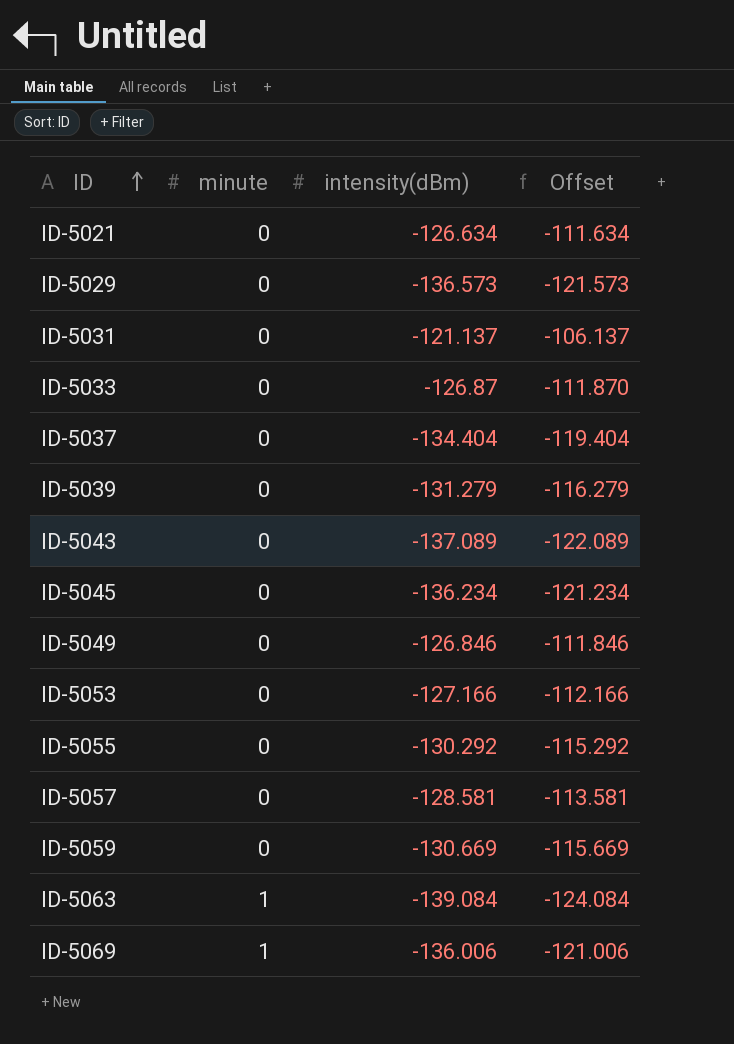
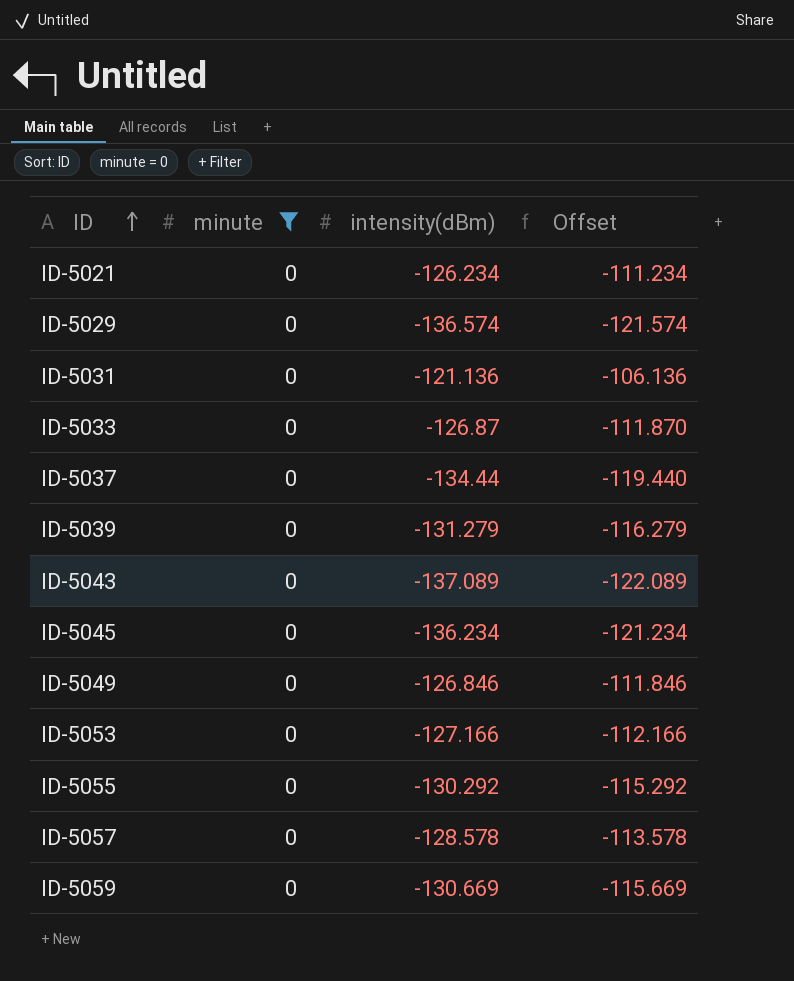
filter: none -> minute = 0
ID-5021 | intensity(dBm): -126.634 -> -126.234
ID-5021 | Offset: -111.634 -> -111.234
ID-5029 | intensity(dBm): -136.573 -> -136.574
ID-5029 | Offset: -121.573 -> -121.574
ID-5031 | intensity(dBm): -121.137 -> -121.136
ID-5031 | Offset: -106.137 -> -106.136
ID-5037 | intensity(dBm): -134.404 -> -134.44
ID-5037 | Offset: -119.404 -> -119.440
ID-5057 | intensity(dBm): -128.581 -> -128.578
ID-5057 | Offset: -113.581 -> -113.578

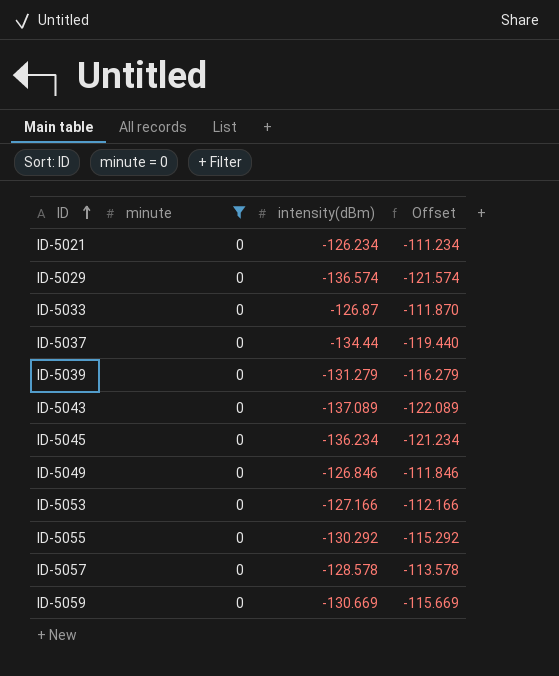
row ID-5031: 0 | -121.136 | -106.136 -> none

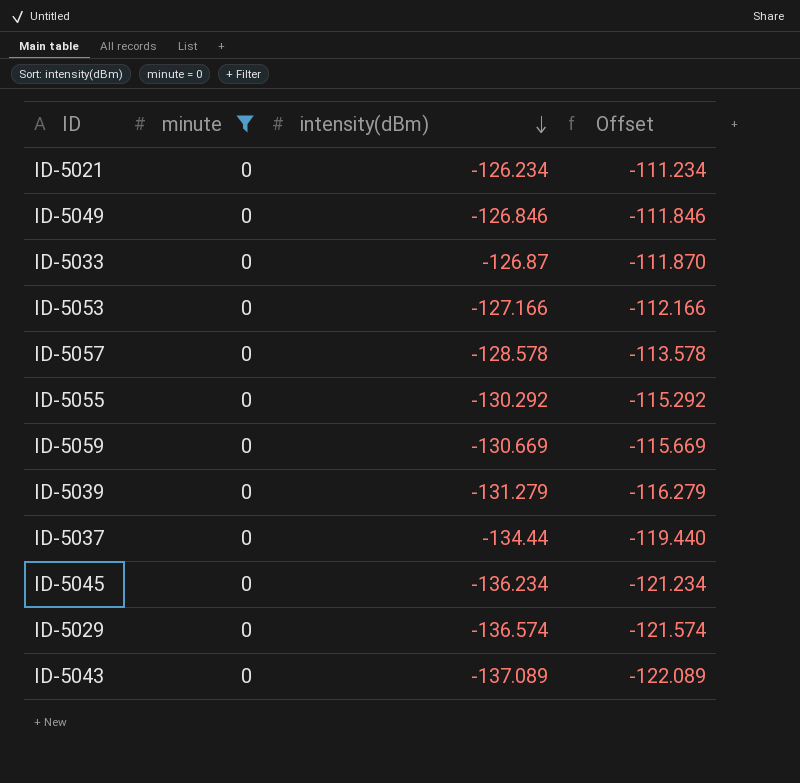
row order: ID ascending -> intensity(dBm) descending

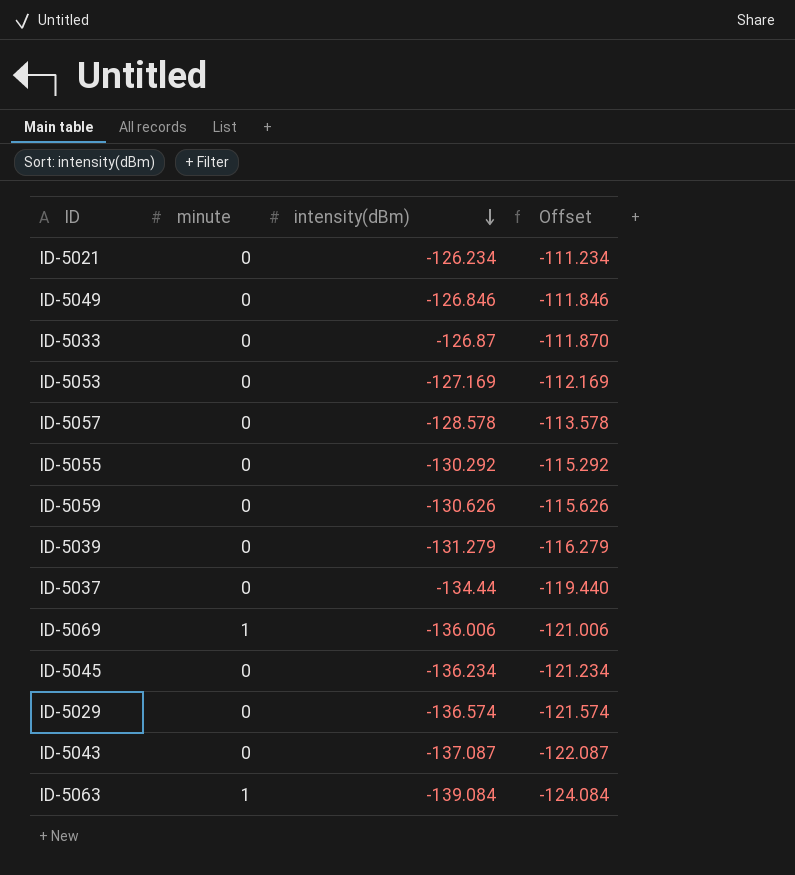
filter: minute = 0 -> none
ID-5053 | intensity(dBm): -127.166 -> -127.169
ID-5053 | Offset: -112.166 -> -112.169
ID-5059 | intensity(dBm): -130.669 -> -130.626
ID-5059 | Offset: -115.669 -> -115.626
ID-5043 | intensity(dBm): -137.089 -> -137.087
ID-5043 | Offset: -122.089 -> -122.087

